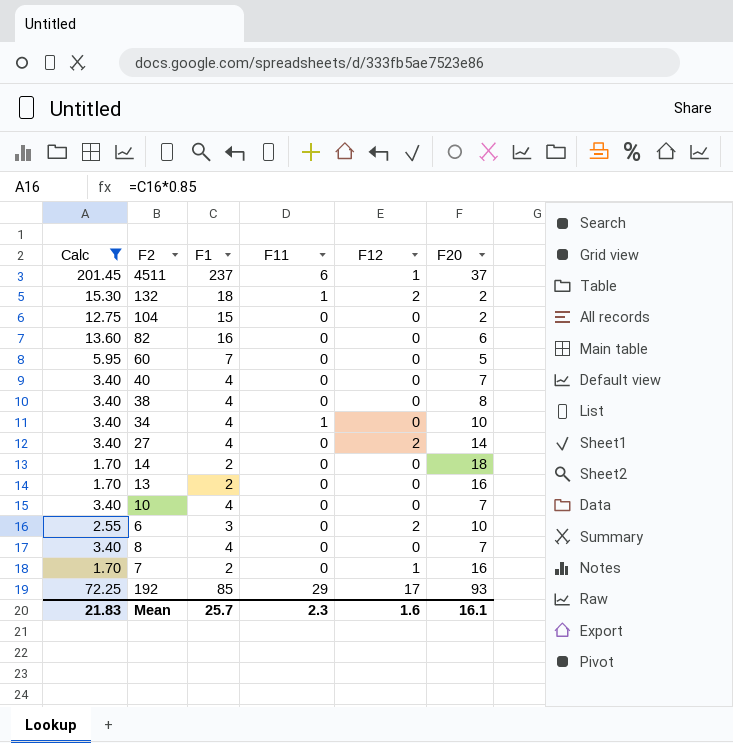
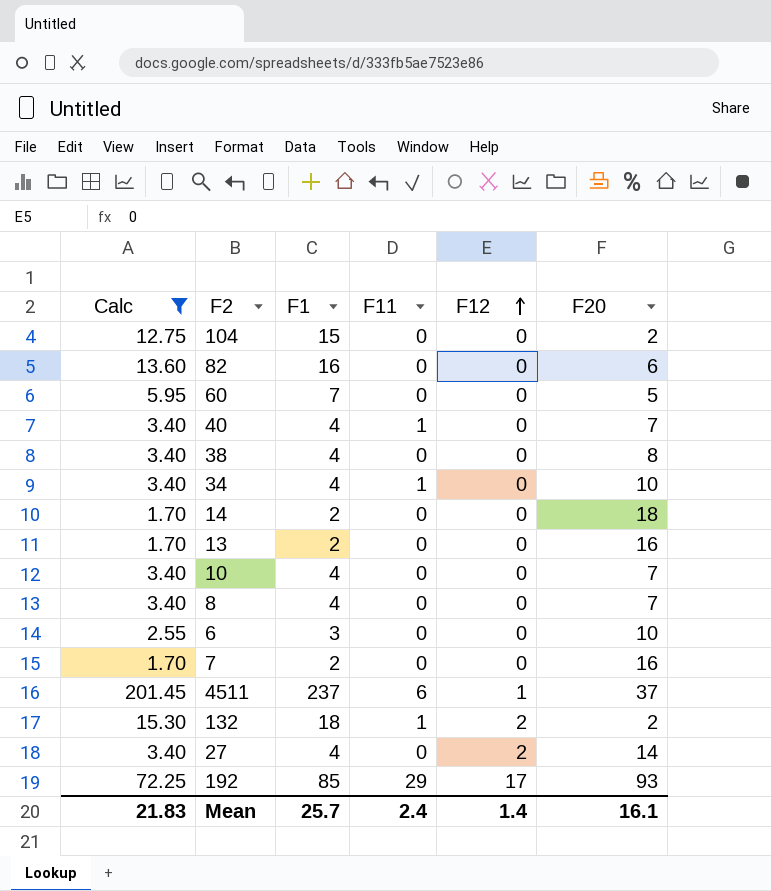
row order: none -> F12 ascending
40 | F11: 0 -> 1
6 | F12: 2 -> 0
7 | F12: 1 -> 0
Mean | F11: 2.3 -> 2.4
Mean | F12: 1.6 -> 1.4

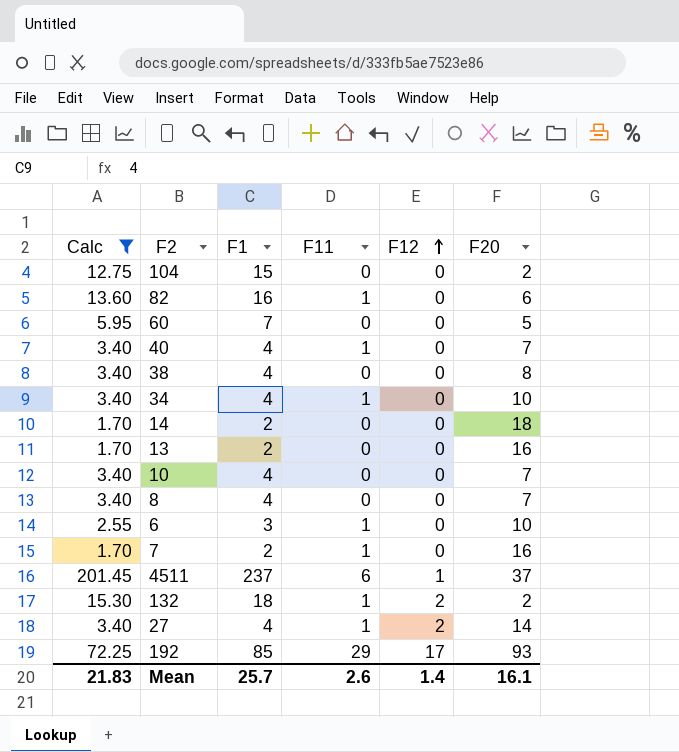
82 | F11: 0 -> 1
6 | F11: 0 -> 1
7 | F11: 0 -> 1
27 | F11: 0 -> 1
Mean | F11: 2.4 -> 2.6

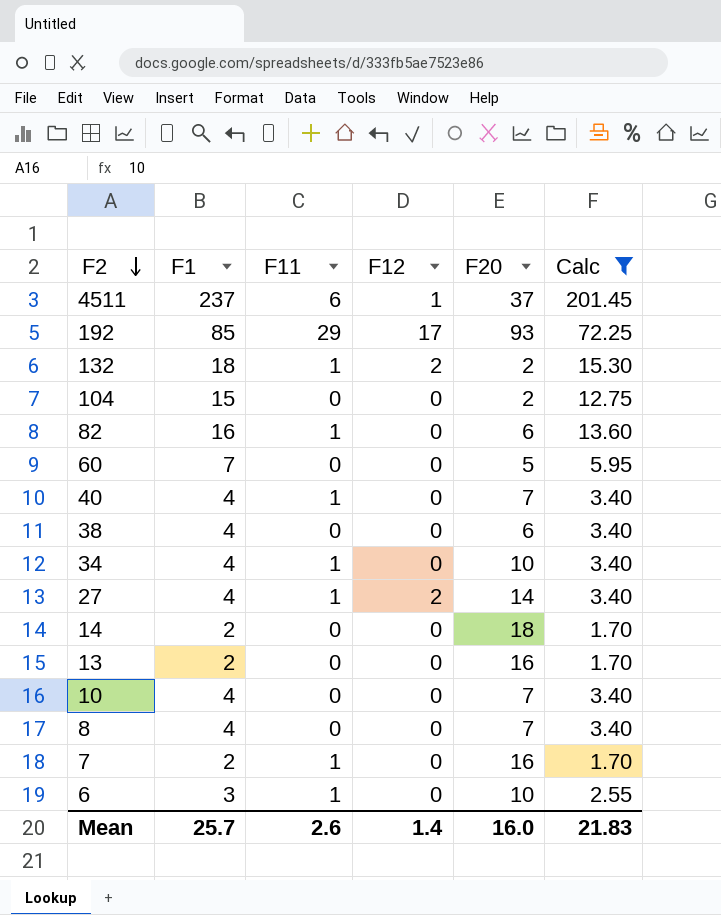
row order: F12 ascending -> F2 descending
column Calc | position: 1 -> 6
38 | F20: 8 -> 6
Mean | F20: 16.1 -> 16.0

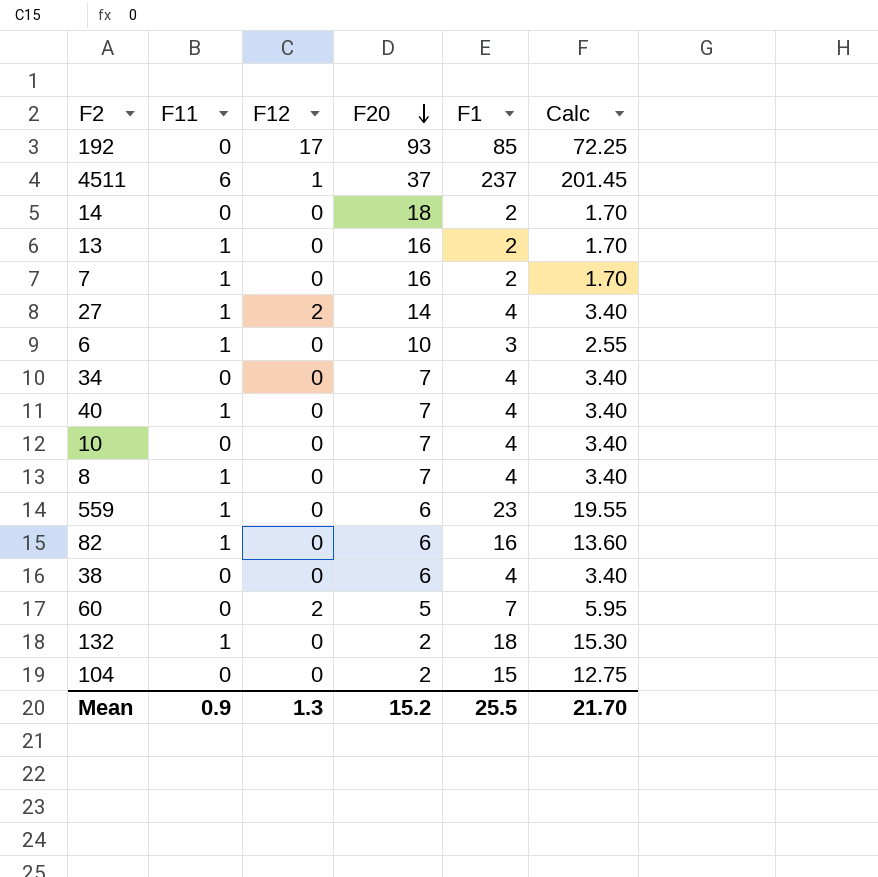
filter: Calc != 19.55 -> none
row order: F2 descending -> F20 descending
column F1 | position: 2 -> 5
192 | F11: 29 -> 0
13 | F11: 0 -> 1
34 | F11: 1 -> 0
34 | F20: 10 -> 7
8 | F11: 0 -> 1
60 | F12: 0 -> 2
132 | F12: 2 -> 0
Mean | F11: 2.6 -> 0.9
Mean | F12: 1.4 -> 1.3
Mean | F20: 16.0 -> 15.2
Mean | F1: 25.7 -> 25.5
Mean | Calc: 21.83 -> 21.70

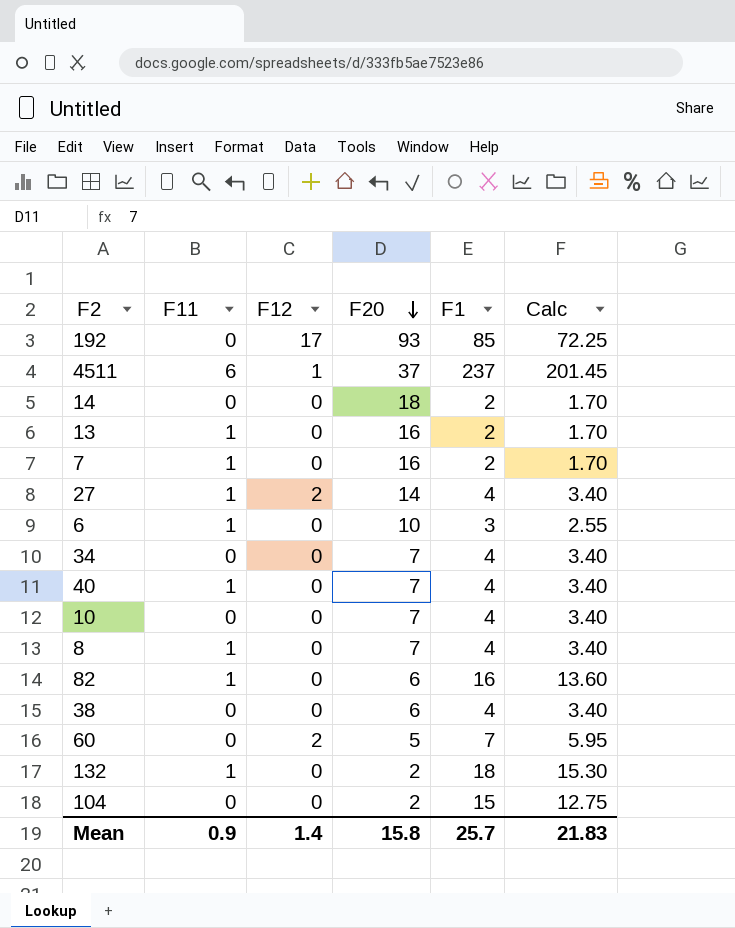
row 559: 1 | 0 | 6 | 23 | 19.55 -> none
Mean | F12: 1.3 -> 1.4
Mean | F20: 15.2 -> 15.8
Mean | F1: 25.5 -> 25.7
Mean | Calc: 21.70 -> 21.83

